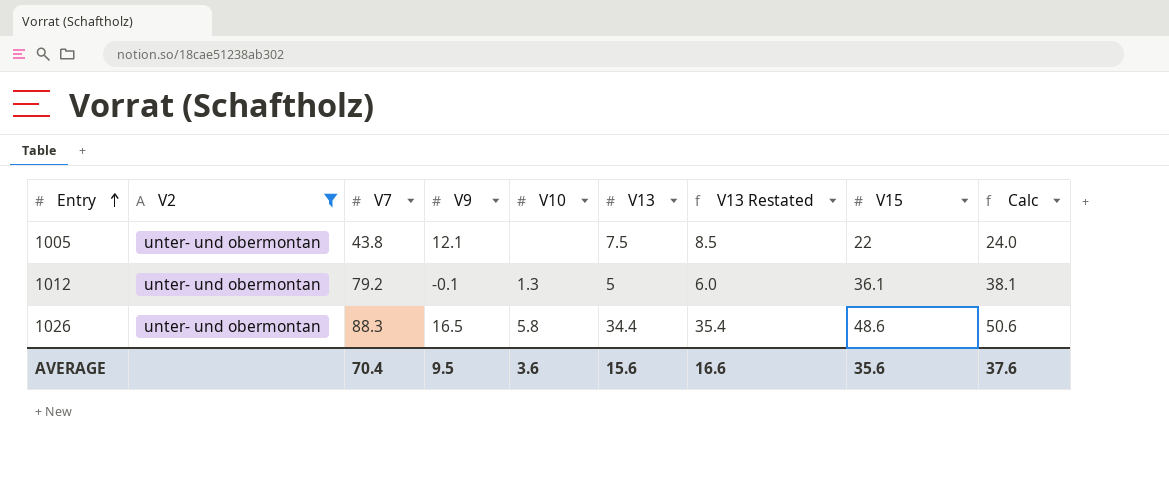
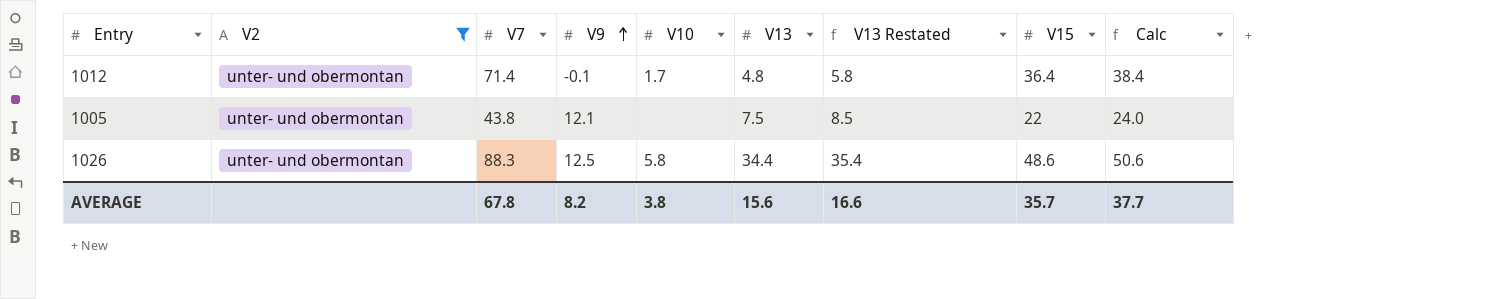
row order: Entry ascending -> V9 ascending
1012 | V7: 79.2 -> 71.4
1012 | V10: 1.3 -> 1.7
1012 | V13: 5 -> 4.8
1012 | V13 Restated: 6.0 -> 5.8
1012 | V15: 36.1 -> 36.4
1012 | Calc: 38.1 -> 38.4
1026 | V9: 16.5 -> 12.5
AVERAGE | V7: 70.4 -> 67.8
AVERAGE | V9: 9.5 -> 8.2
AVERAGE | V10: 3.6 -> 3.8
AVERAGE | V15: 35.6 -> 35.7
AVERAGE | Calc: 37.6 -> 37.7

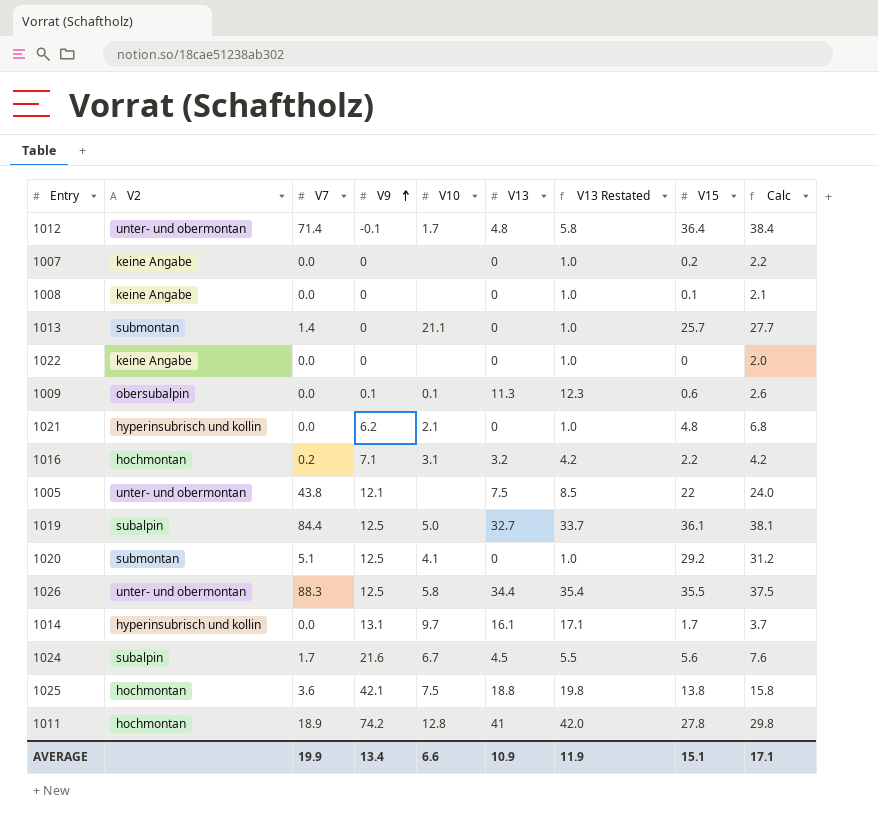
filter: V2 = unter- und obermontan -> none
1026 | V15: 48.6 -> 35.5
1026 | Calc: 50.6 -> 37.5
AVERAGE | V7: 67.8 -> 19.9
AVERAGE | V9: 8.2 -> 13.4
AVERAGE | V10: 3.8 -> 6.6
AVERAGE | V13: 15.6 -> 10.9
AVERAGE | V13 Restated: 16.6 -> 11.9
AVERAGE | V15: 35.7 -> 15.1
AVERAGE | Calc: 37.7 -> 17.1

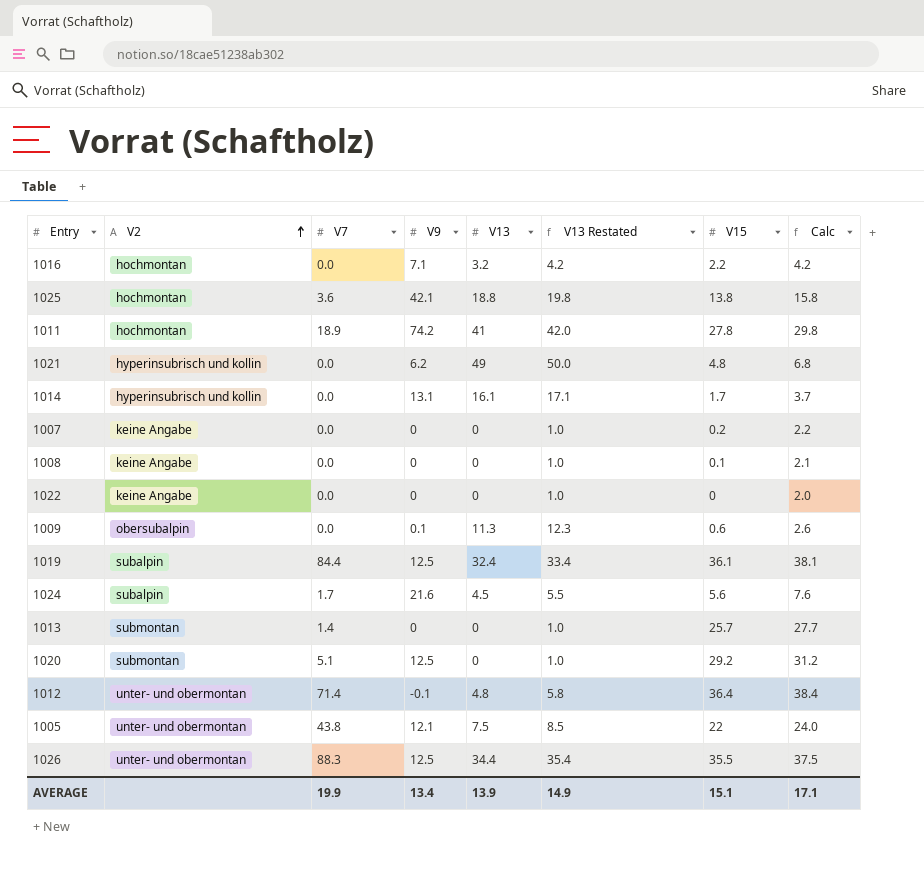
row order: V9 ascending -> V2 ascending
column V10 | position: 5 -> none
1016 | V7: 0.2 -> 0.0
1021 | V13: 0 -> 49
1021 | V13 Restated: 1.0 -> 50.0
1019 | V13: 32.7 -> 32.4
1019 | V13 Restated: 33.7 -> 33.4
AVERAGE | V13: 10.9 -> 13.9
AVERAGE | V13 Restated: 11.9 -> 14.9

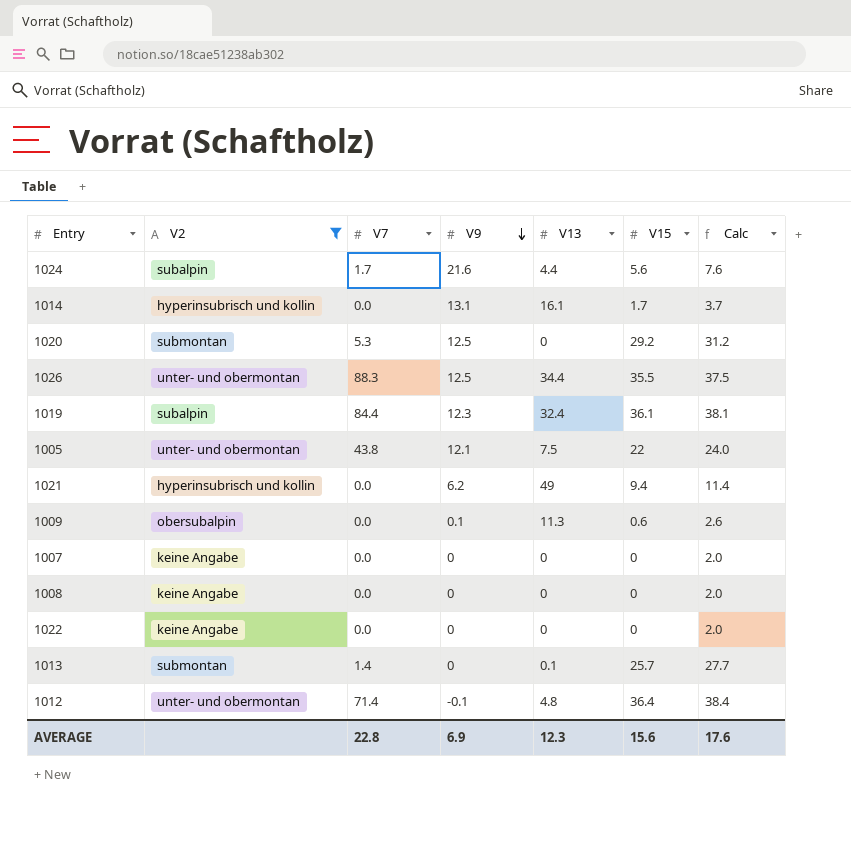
filter: none -> V2 != hochmontan
row order: V2 ascending -> V9 descending
column V13 Restated | formula: [V13] + 1 -> none
1024 | V13: 4.5 -> 4.4
1020 | V7: 5.1 -> 5.3
1019 | V9: 12.5 -> 12.3
1021 | V15: 4.8 -> 9.4
1021 | Calc: 6.8 -> 11.4
1007 | V15: 0.2 -> 0
1007 | Calc: 2.2 -> 2.0
1008 | V15: 0.1 -> 0
1008 | Calc: 2.1 -> 2.0
1013 | V13: 0 -> 0.1
AVERAGE | V7: 19.9 -> 22.8
AVERAGE | V9: 13.4 -> 6.9
AVERAGE | V13: 13.9 -> 12.3
AVERAGE | V15: 15.1 -> 15.6
AVERAGE | Calc: 17.1 -> 17.6

